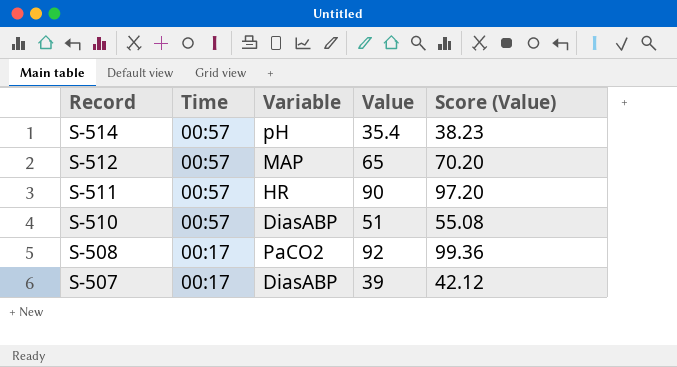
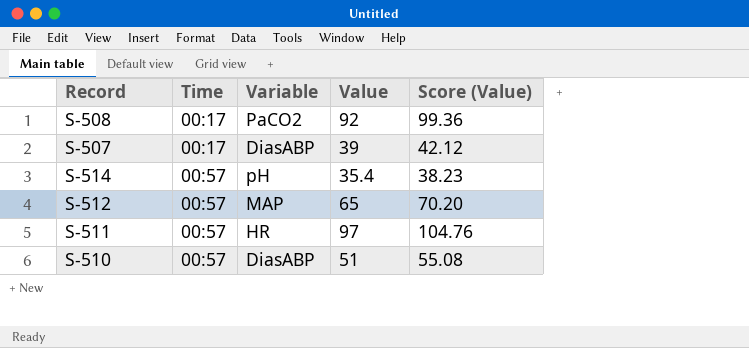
row order: Record descending -> Time ascending
S-511 | Value: 90 -> 97
S-511 | Score (Value): 97.20 -> 104.76

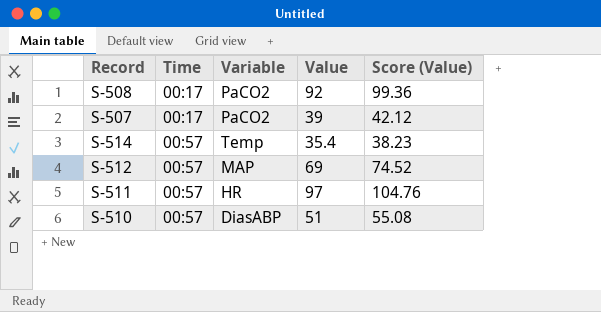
S-507 | Variable: DiasABP -> PaCO2
S-514 | Variable: pH -> Temp
S-512 | Value: 65 -> 69
S-512 | Score (Value): 70.20 -> 74.52

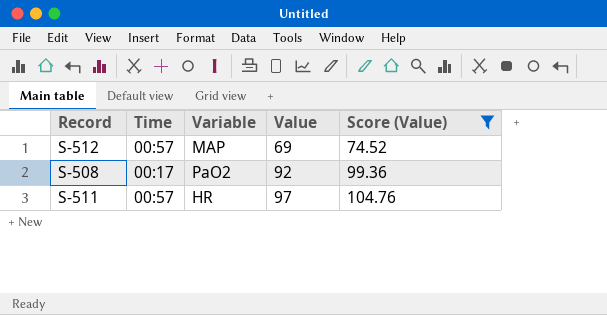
filter: none -> Score (Value) >= 74.52
row order: Time ascending -> Value ascending
S-508 | Variable: PaCO2 -> PaO2

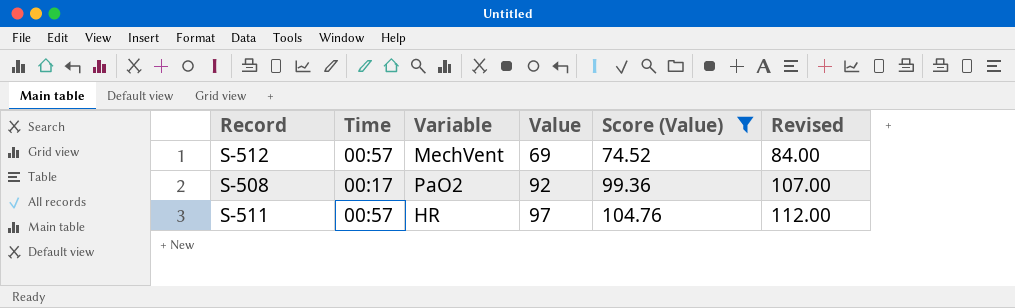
column Revised | formula: none -> [Value] + 15
S-512 | Variable: MAP -> MechVent

